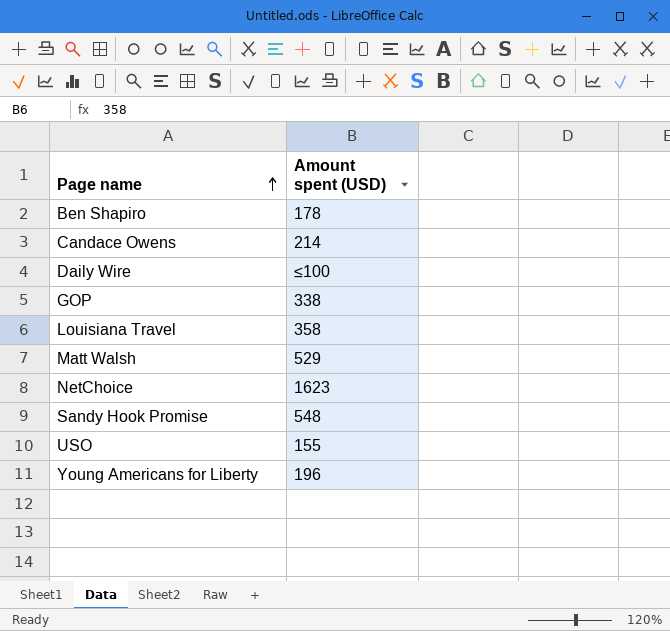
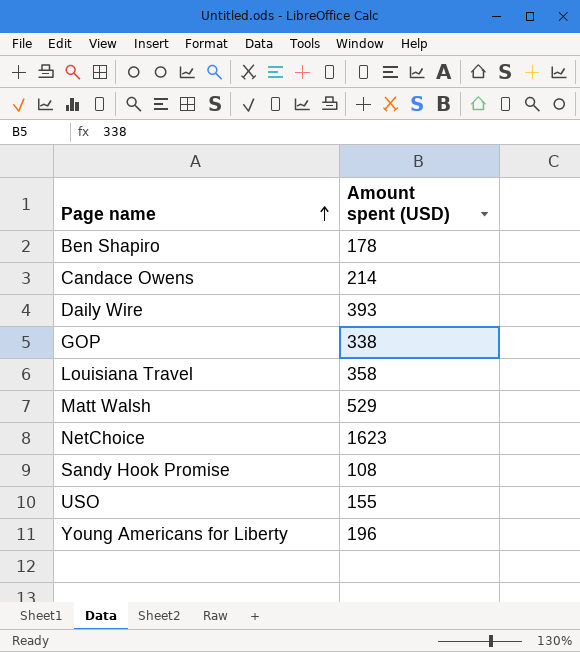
Daily Wire | Amount spent (USD): ≤100 -> 393
Sandy Hook Promise | Amount spent (USD): 548 -> 108

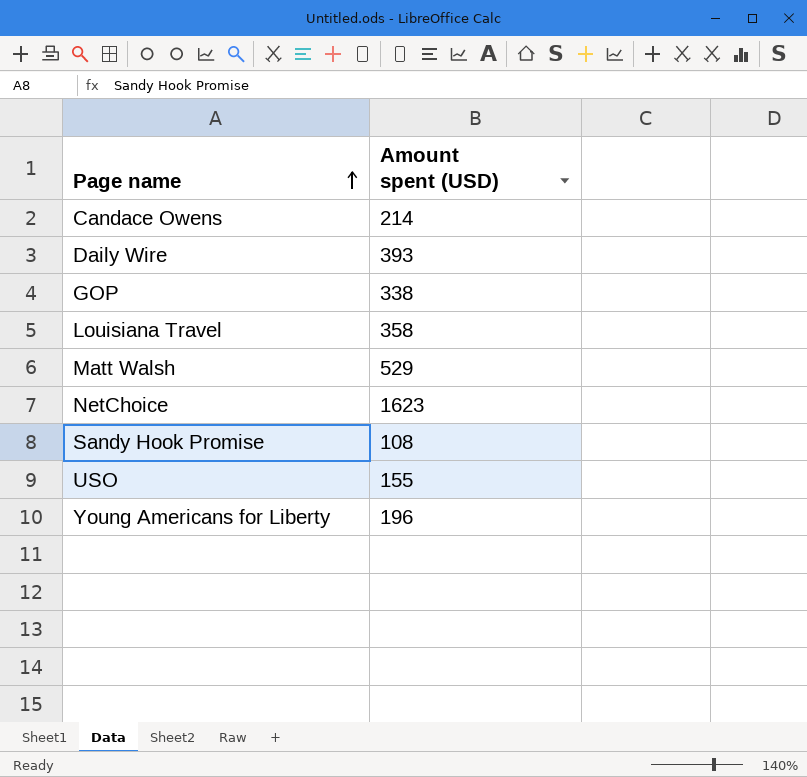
row Ben Shapiro: 178 -> none

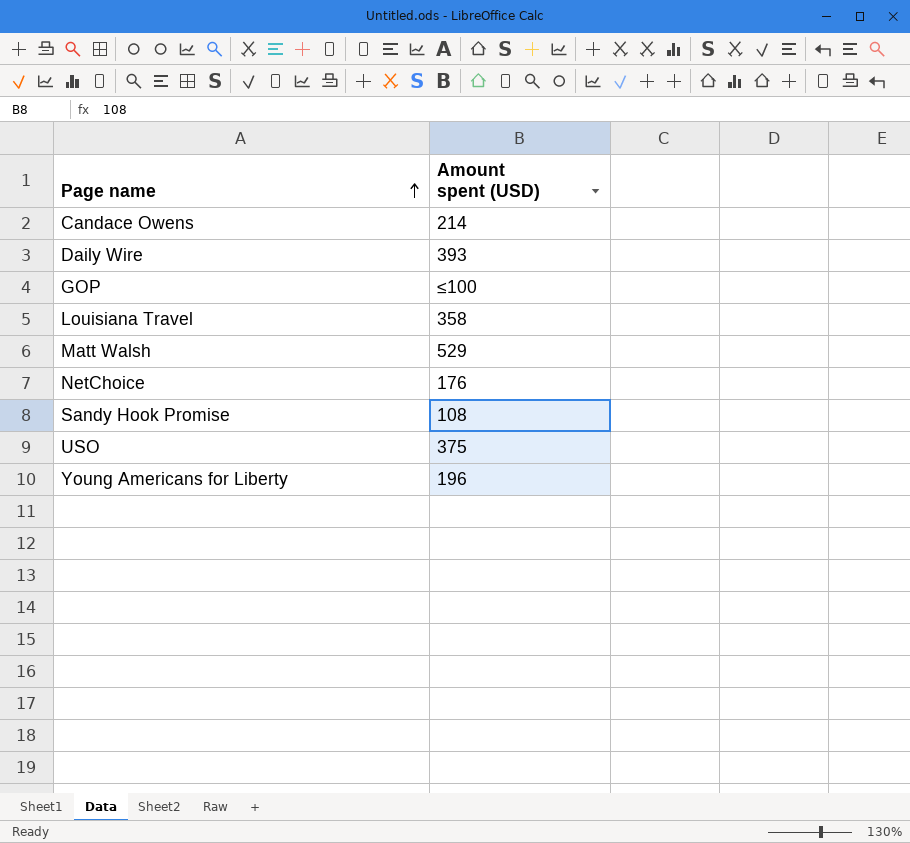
GOP | Amount spent (USD): 338 -> ≤100
NetChoice | Amount spent (USD): 1623 -> 176
USO | Amount spent (USD): 155 -> 375

